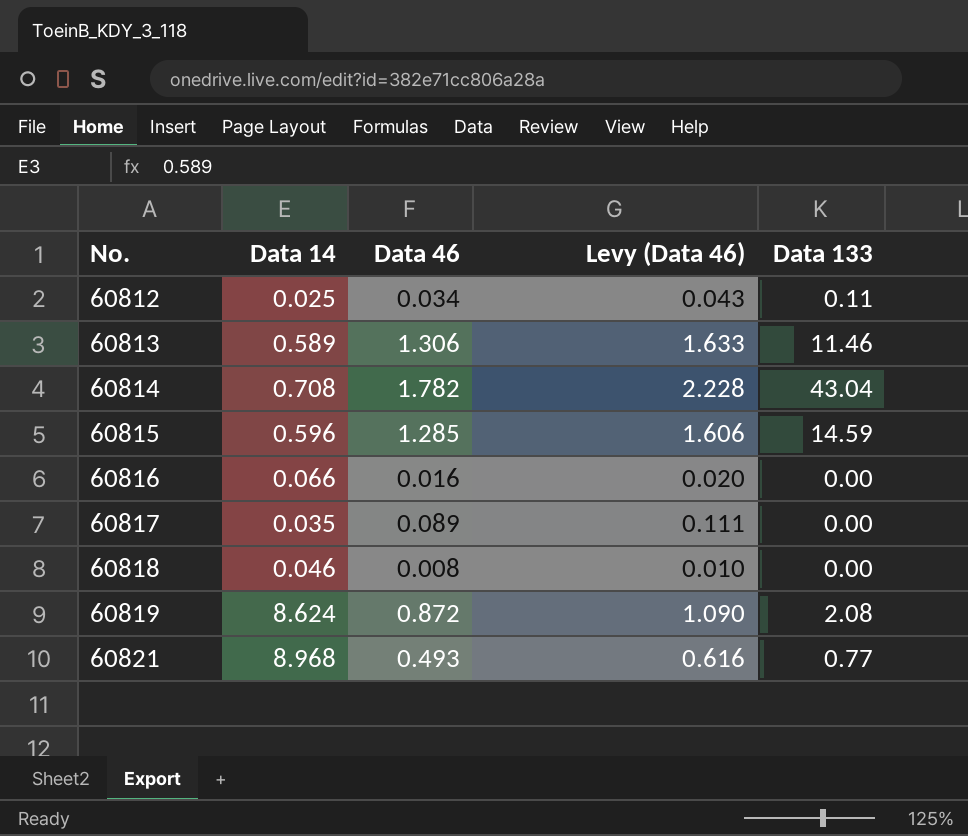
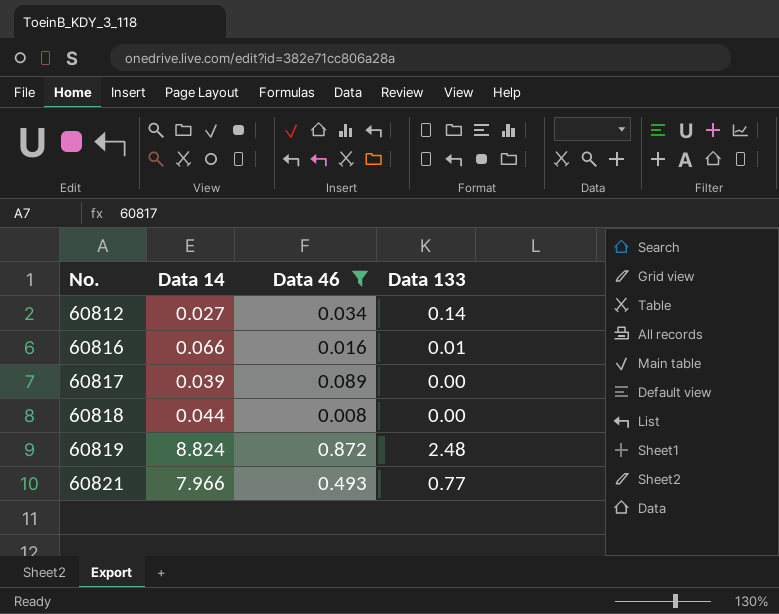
filter: none -> Data 46 <= 0.872
column Levy (Data 46) | formula: [Data 46] * 1.25 -> none
60812 | Data 14: 0.025 -> 0.027
60812 | Data 133: 0.11 -> 0.14
60816 | Data 133: 0.00 -> 0.01
60817 | Data 14: 0.035 -> 0.039
60818 | Data 14: 0.046 -> 0.044
60819 | Data 14: 8.624 -> 8.824
60819 | Data 133: 2.08 -> 2.48
60821 | Data 14: 8.968 -> 7.966

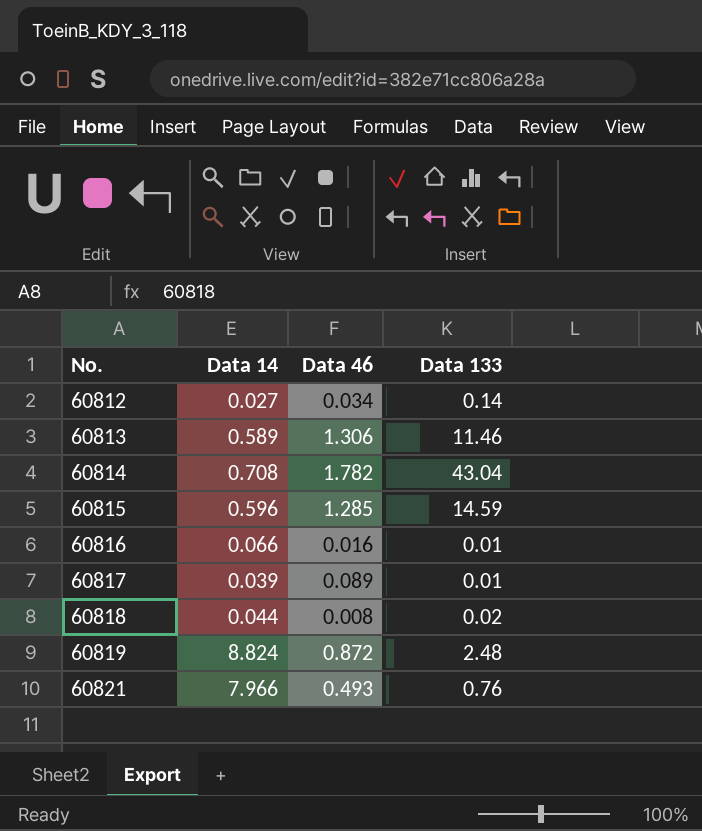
filter: Data 46 <= 0.872 -> none
60817 | Data 133: 0.00 -> 0.01
60818 | Data 133: 0.00 -> 0.02
60821 | Data 133: 0.77 -> 0.76

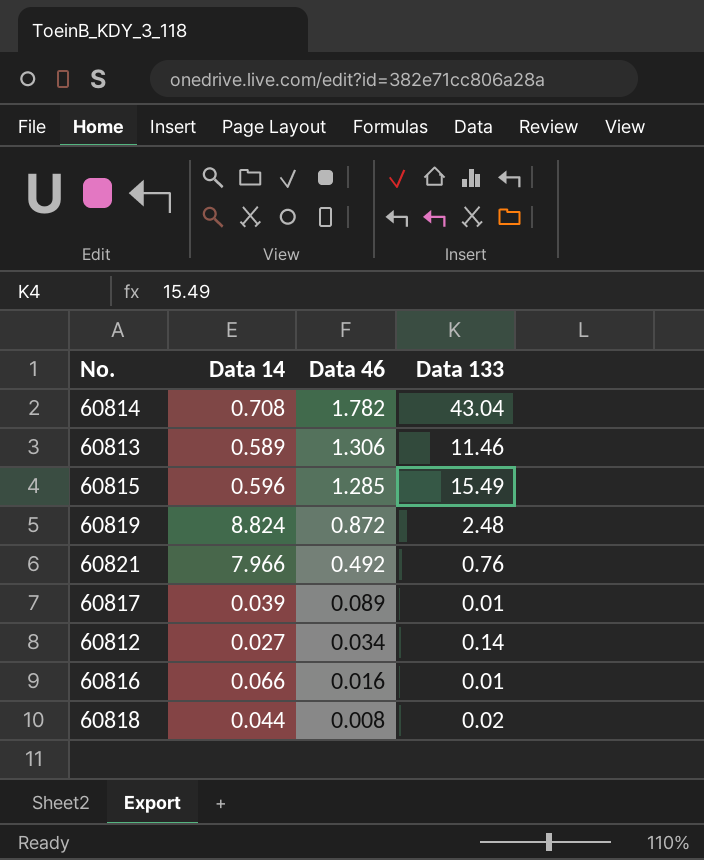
row order: No. ascending -> Data 46 descending
60815 | Data 133: 14.59 -> 15.49
60821 | Data 46: 0.493 -> 0.492

